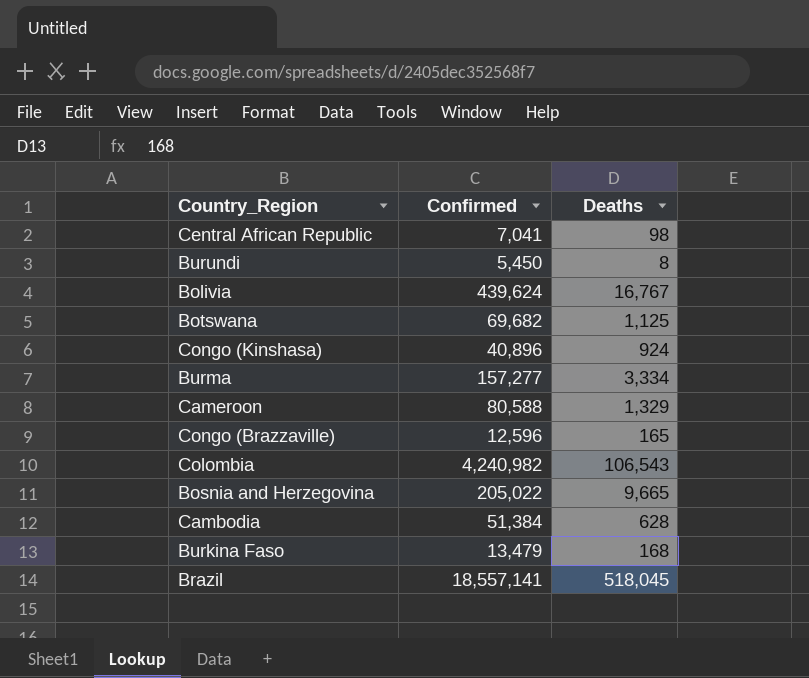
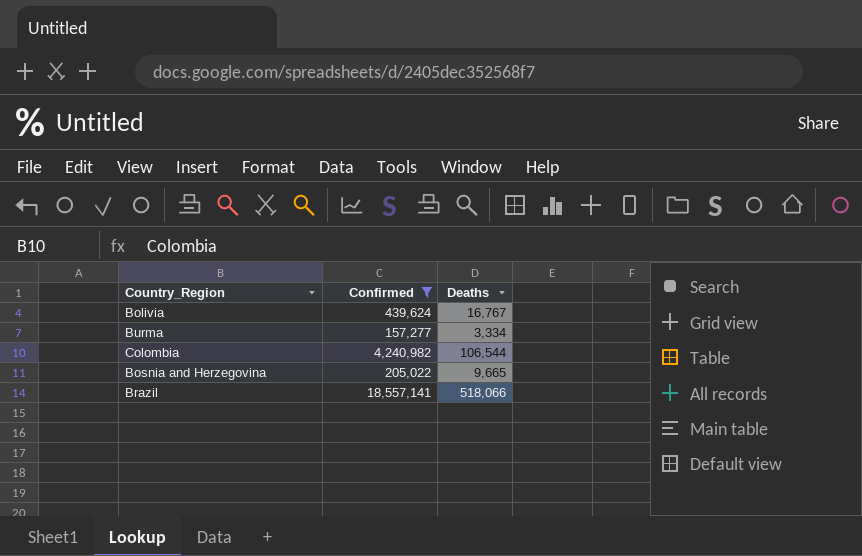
filter: none -> Confirmed >= 157,277
Colombia | Deaths: 106,543 -> 106,544
Brazil | Deaths: 518,045 -> 518,066

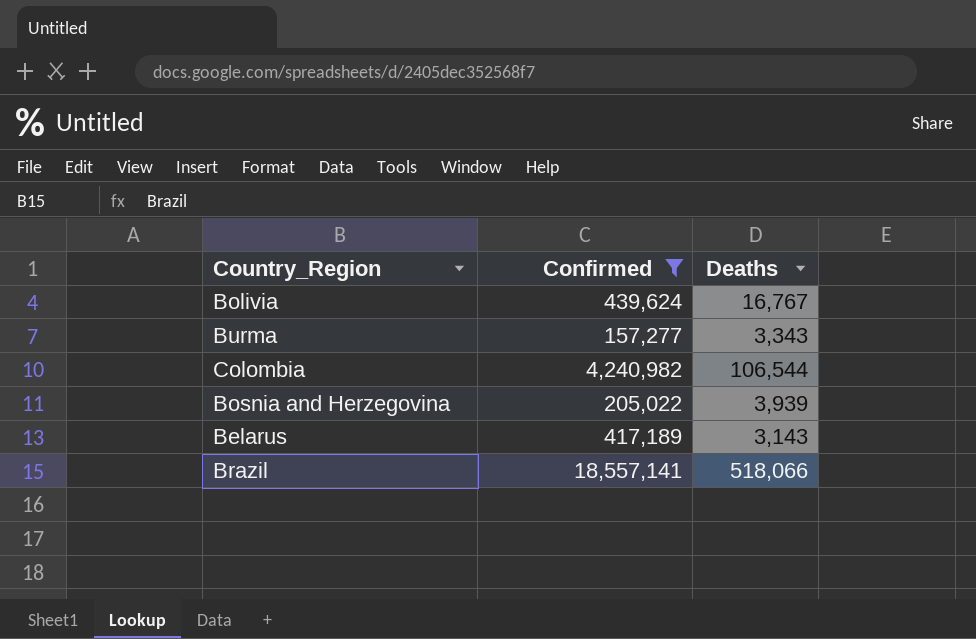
Burma | Deaths: 3,334 -> 3,343
Bosnia and Herzegovina | Deaths: 9,665 -> 3,939
row Belarus: none -> 417,189 | 3,143

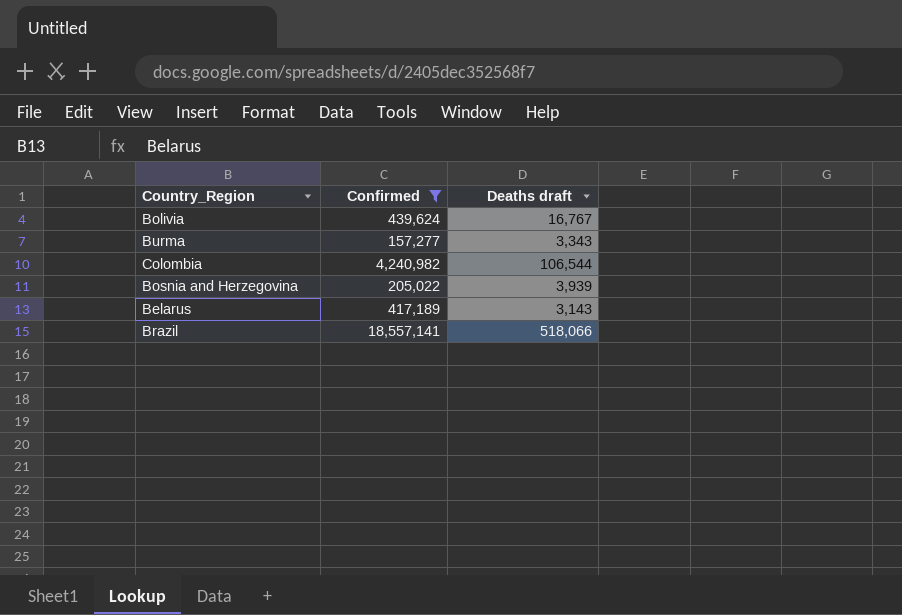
column name: Deaths -> Deaths draft

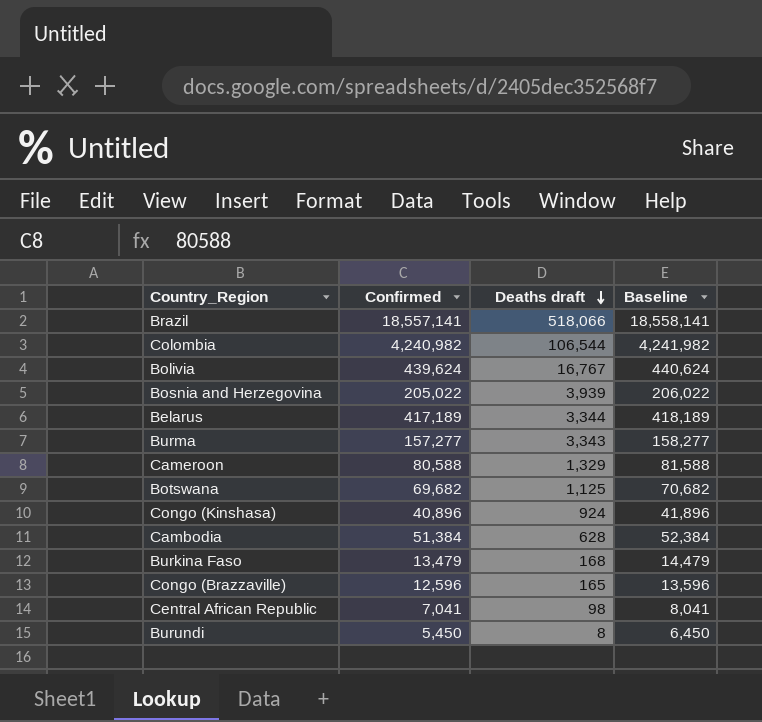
filter: Confirmed >= 157,277 -> none
row order: none -> Deaths draft descending
column Baseline | formula: none -> [Confirmed] + 1000
Belarus | Deaths draft: 3,143 -> 3,344

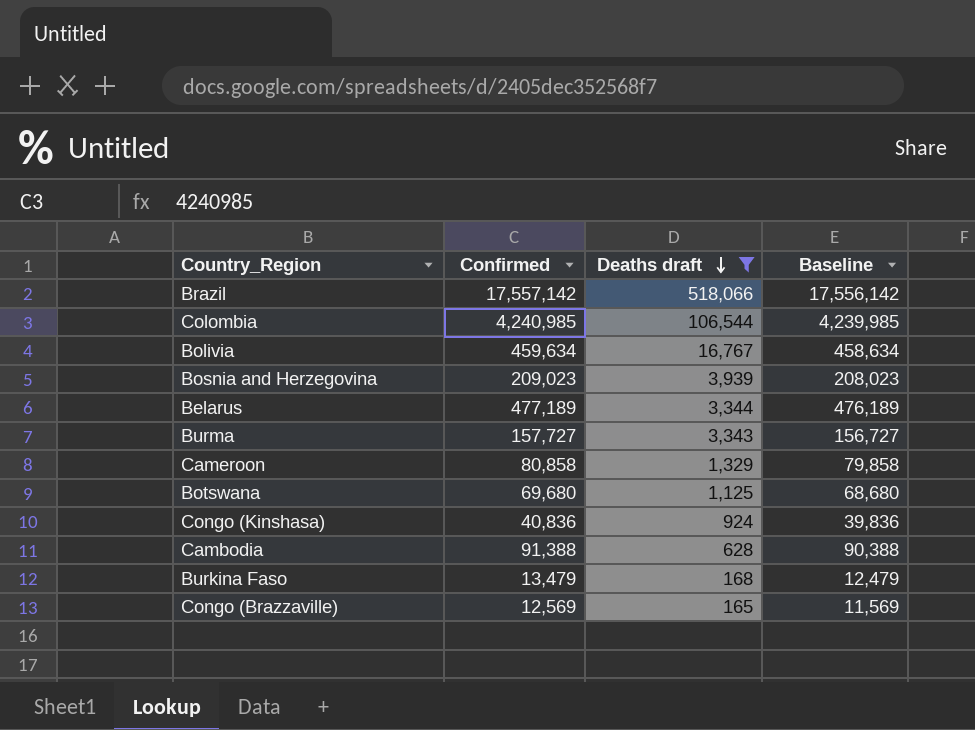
filter: none -> Deaths draft >= 165
column Baseline | formula: [Confirmed] + 1000 -> [Confirmed] - 1000
Brazil | Confirmed: 18,557,141 -> 17,557,142
Colombia | Confirmed: 4,240,982 -> 4,240,985
Bolivia | Confirmed: 439,624 -> 459,634
Bosnia and Herzegovina | Confirmed: 205,022 -> 209,023
Belarus | Confirmed: 417,189 -> 477,189
Burma | Confirmed: 157,277 -> 157,727
Cameroon | Confirmed: 80,588 -> 80,858
Botswana | Confirmed: 69,682 -> 69,680
Congo (Kinshasa) | Confirmed: 40,896 -> 40,836
Cambodia | Confirmed: 51,384 -> 91,388
Congo (Brazzaville) | Confirmed: 12,596 -> 12,569

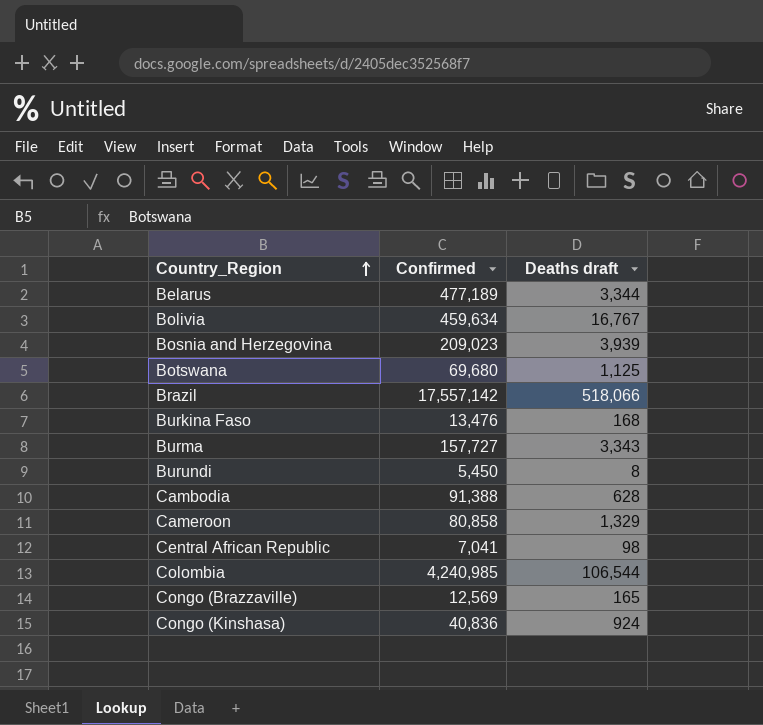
filter: Deaths draft >= 165 -> none
row order: Deaths draft descending -> Country_Region ascending
column Baseline | formula: [Confirmed] - 1000 -> none
Burkina Faso | Confirmed: 13,479 -> 13,476

